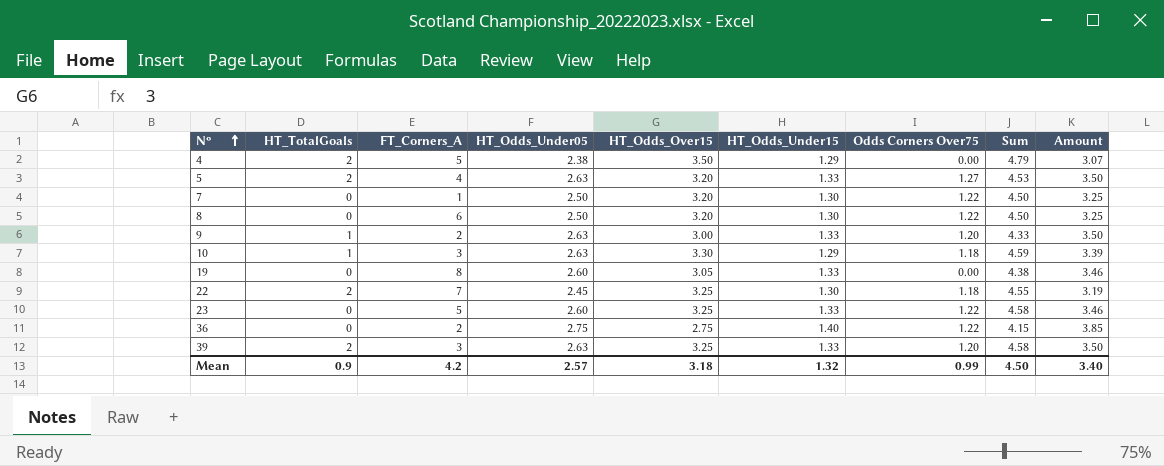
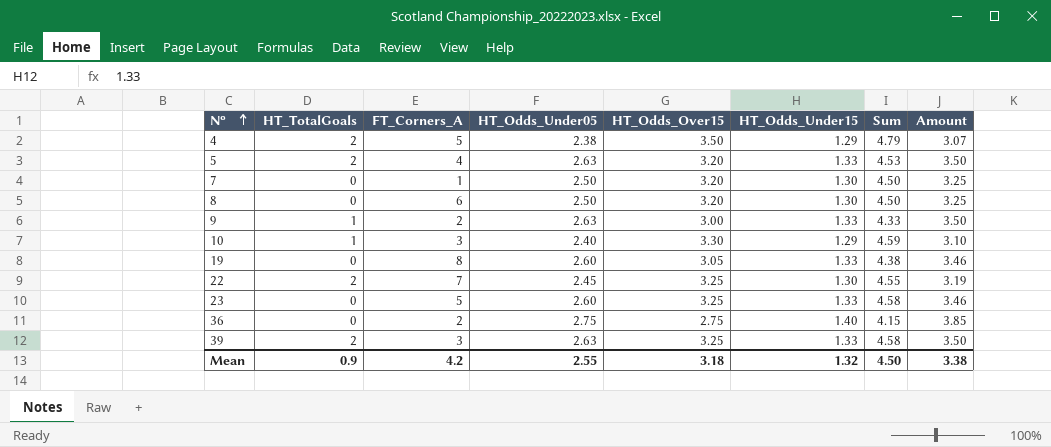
column Odds Corners Over75 | position: 7 -> none
10 | HT_Odds_Under05: 2.63 -> 2.40
10 | Amount: 3.39 -> 3.10
Mean | HT_Odds_Under05: 2.57 -> 2.55
Mean | Amount: 3.40 -> 3.38

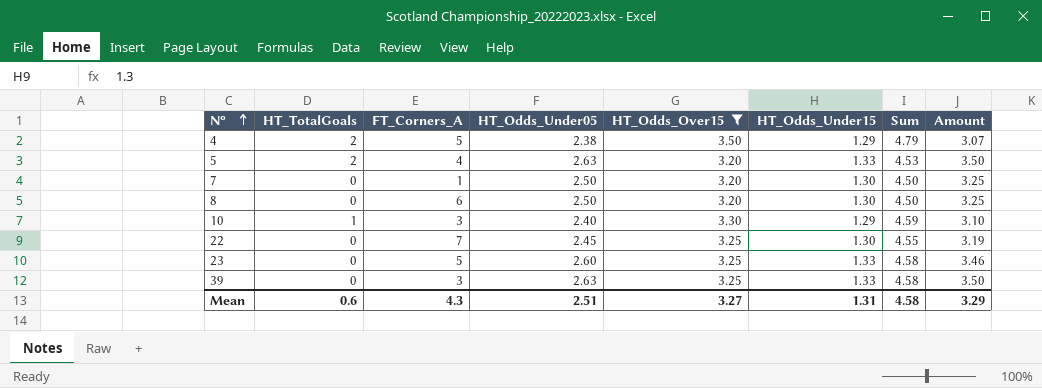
filter: none -> HT_Odds_Over15 >= 3.20
22 | HT_TotalGoals: 2 -> 0
39 | HT_TotalGoals: 2 -> 0
Mean | HT_TotalGoals: 0.9 -> 0.6
Mean | FT_Corners_A: 4.2 -> 4.3
Mean | HT_Odds_Under05: 2.55 -> 2.51
Mean | HT_Odds_Over15: 3.18 -> 3.27
Mean | HT_Odds_Under15: 1.32 -> 1.31
Mean | Sum: 4.50 -> 4.58
Mean | Amount: 3.38 -> 3.29

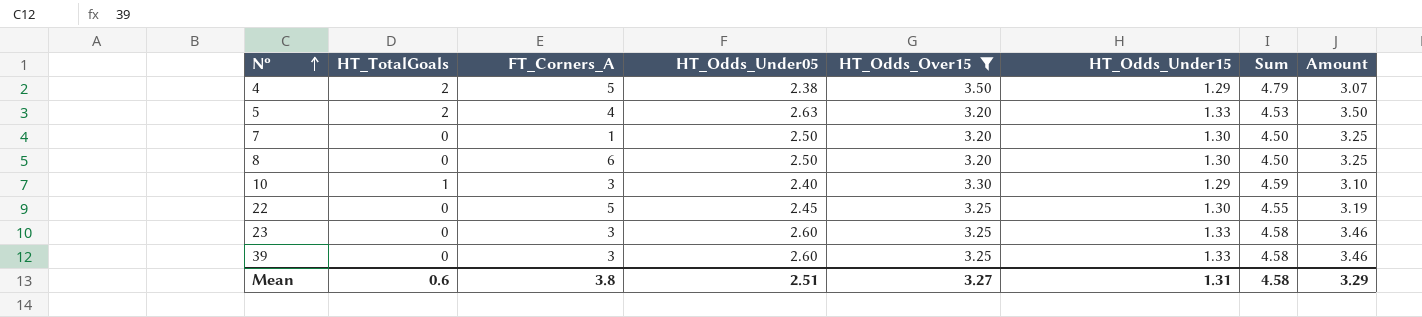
22 | FT_Corners_A: 7 -> 5
23 | FT_Corners_A: 5 -> 3
39 | HT_Odds_Under05: 2.63 -> 2.60
39 | Amount: 3.50 -> 3.46
Mean | FT_Corners_A: 4.3 -> 3.8

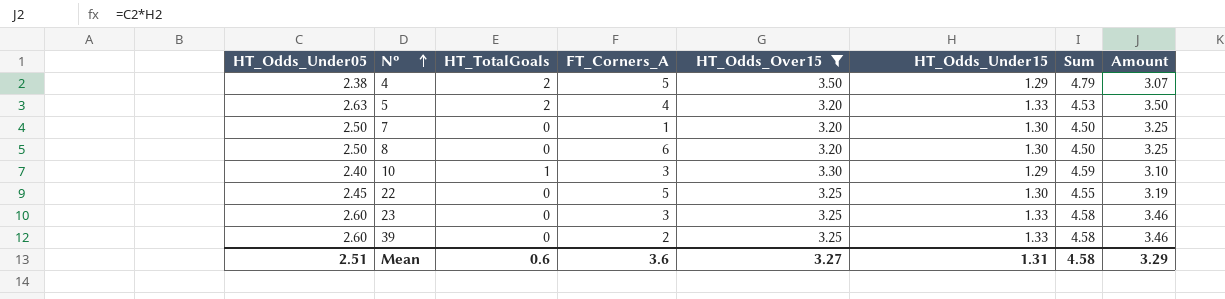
column HT_Odds_Under05 | position: 4 -> 1
39 | FT_Corners_A: 3 -> 2
Mean | FT_Corners_A: 3.8 -> 3.6

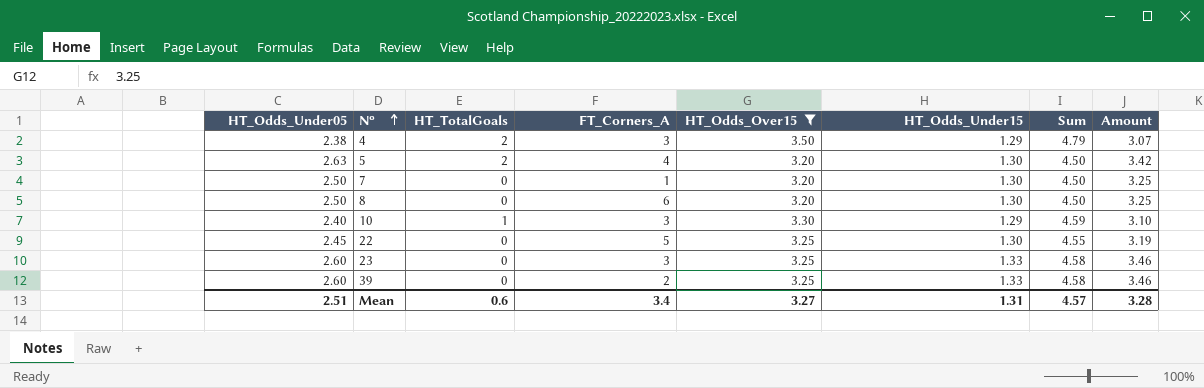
4 | FT_Corners_A: 5 -> 3
5 | HT_Odds_Under15: 1.33 -> 1.30
5 | Sum: 4.53 -> 4.50
5 | Amount: 3.50 -> 3.42
Mean | FT_Corners_A: 3.6 -> 3.4
Mean | Sum: 4.58 -> 4.57
Mean | Amount: 3.29 -> 3.28

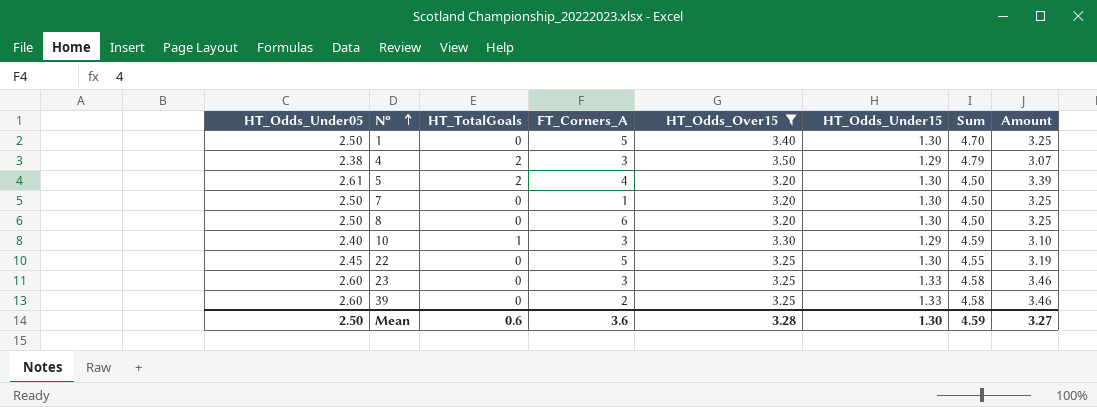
row 1: none -> 2.50 | 0 | 5 | 3.40 | 1.30 | 4.70 | 3.25
5 | HT_Odds_Under05: 2.63 -> 2.61
5 | Amount: 3.42 -> 3.39
Mean | HT_Odds_Under05: 2.51 -> 2.50
Mean | FT_Corners_A: 3.4 -> 3.6
Mean | HT_Odds_Over15: 3.27 -> 3.28
Mean | HT_Odds_Under15: 1.31 -> 1.30
Mean | Sum: 4.57 -> 4.59
Mean | Amount: 3.28 -> 3.27

